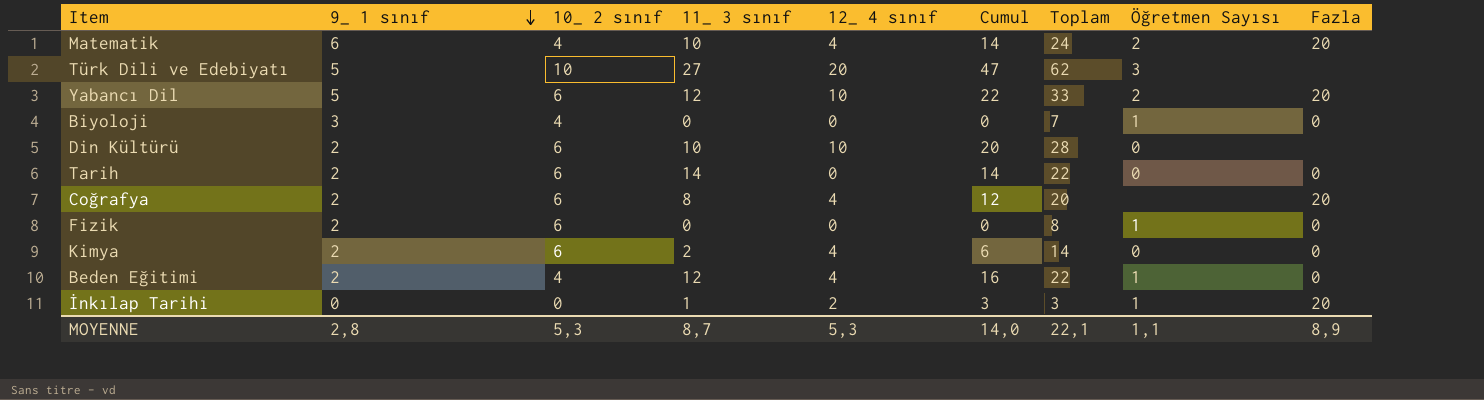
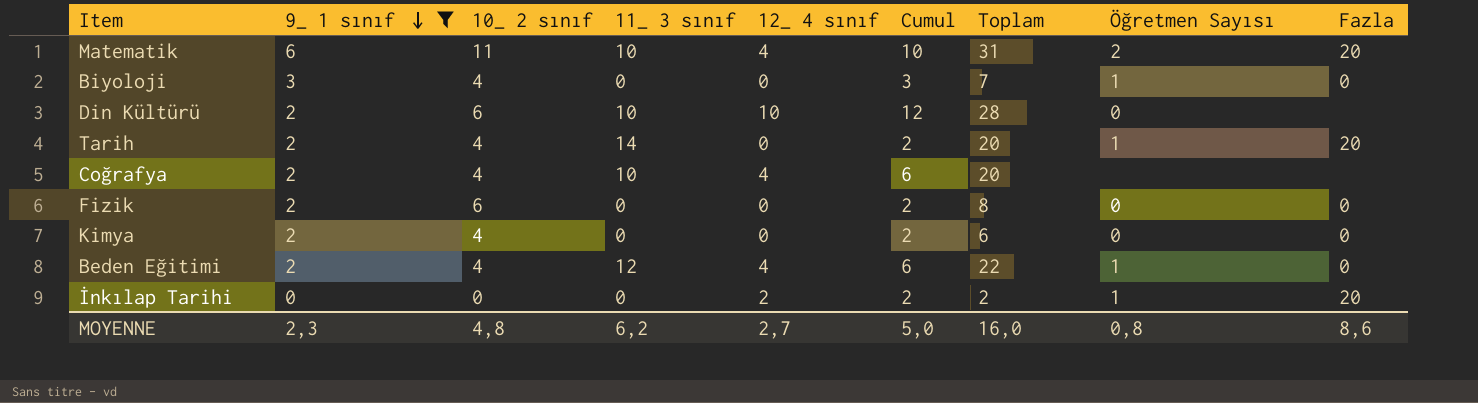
filter: none -> 9_ 1 sınıf != 5
column Cumul | formula: [11_ 3 sınıf] + [12_ 4 sınıf] -> [9_ 1 sınıf] + [12_ 4 sınıf]
Matematik | 10_ 2 sınıf: 4 -> 11
Matematik | Toplam: 24 -> 31
Tarih | 10_ 2 sınıf: 6 -> 4
Tarih | Toplam: 22 -> 20
Tarih | Öğretmen Sayısı: 0 -> 1
Tarih | Fazla: 0 -> 20
Coğrafya | 10_ 2 sınıf: 6 -> 4
Coğrafya | 11_ 3 sınıf: 8 -> 10
Coğrafya | Fazla: 20 -> none
Fizik | Öğretmen Sayısı: 1 -> 0
Kimya | 10_ 2 sınıf: 6 -> 4
Kimya | 11_ 3 sınıf: 2 -> 0
Kimya | 12_ 4 sınıf: 4 -> 0
Kimya | Toplam: 14 -> 6
İnkılap Tarihi | 11_ 3 sınıf: 1 -> 0
İnkılap Tarihi | Toplam: 3 -> 2
MOYENNE | 9_ 1 sınıf: 2,8 -> 2,3
MOYENNE | 10_ 2 sınıf: 5,3 -> 4,8
MOYENNE | 11_ 3 sınıf: 8,7 -> 6,2
MOYENNE | 12_ 4 sınıf: 5,3 -> 2,7
MOYENNE | Cumul: 14,0 -> 5,0
MOYENNE | Toplam: 22,1 -> 16,0
MOYENNE | Öğretmen Sayısı: 1,1 -> 0,8
MOYENNE | Fazla: 8,9 -> 8,6

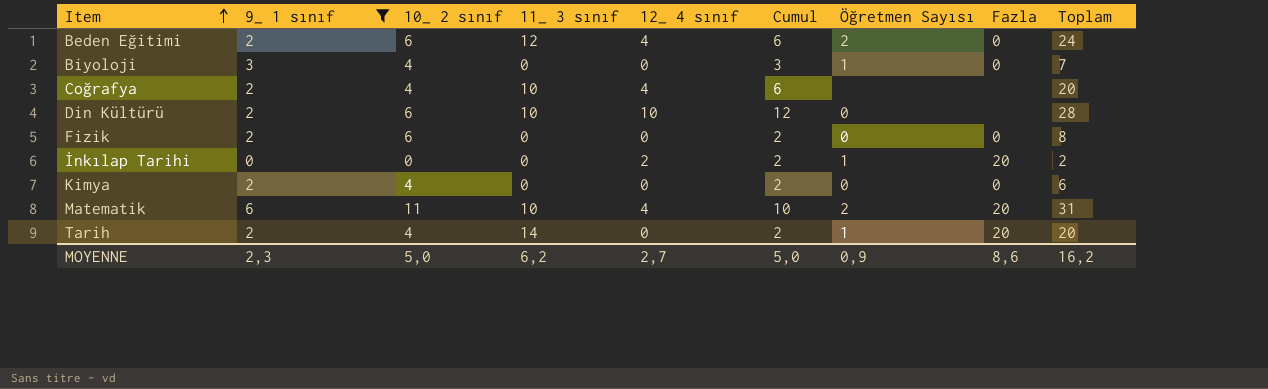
row order: 9_ 1 sınıf descending -> Item ascending
column Toplam | position: 7 -> 9
Beden Eğitimi | 10_ 2 sınıf: 4 -> 6
Beden Eğitimi | Öğretmen Sayısı: 1 -> 2
Beden Eğitimi | Toplam: 22 -> 24
MOYENNE | 10_ 2 sınıf: 4,8 -> 5,0
MOYENNE | Öğretmen Sayısı: 0,8 -> 0,9
MOYENNE | Toplam: 16,0 -> 16,2

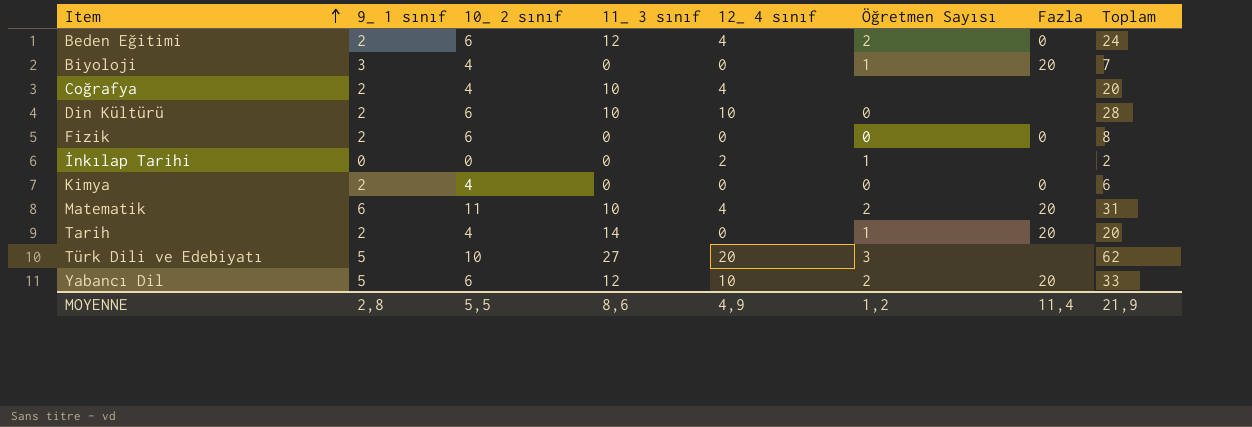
filter: 9_ 1 sınıf != 5 -> none
column Cumul | formula: [9_ 1 sınıf] + [12_ 4 sınıf] -> none
Biyoloji | Fazla: 0 -> 20
İnkılap Tarihi | Fazla: 20 -> none
MOYENNE | 9_ 1 sınıf: 2,3 -> 2,8
MOYENNE | 10_ 2 sınıf: 5,0 -> 5,5
MOYENNE | 11_ 3 sınıf: 6,2 -> 8,6
MOYENNE | 12_ 4 sınıf: 2,7 -> 4,9
MOYENNE | Öğretmen Sayısı: 0,9 -> 1,2
MOYENNE | Fazla: 8,6 -> 11,4
MOYENNE | Toplam: 16,2 -> 21,9

